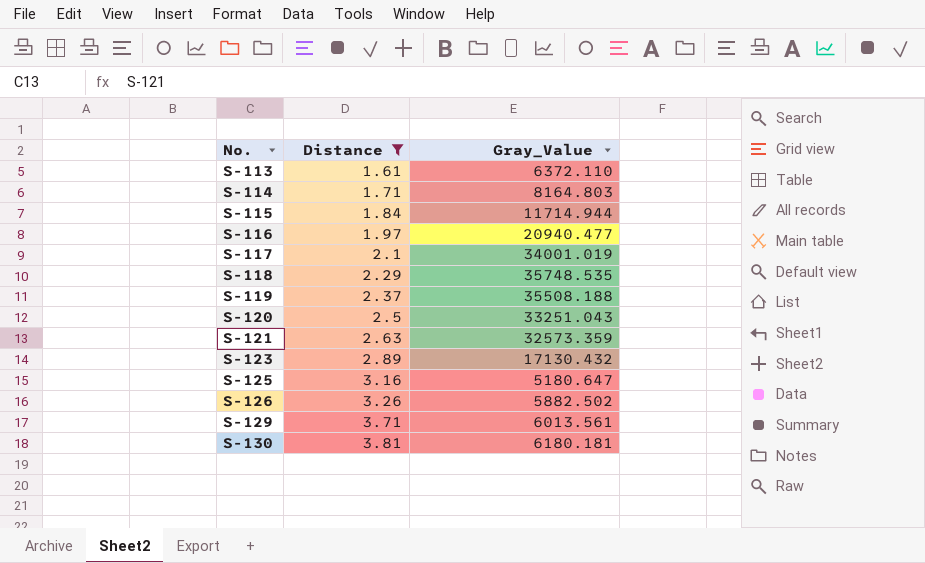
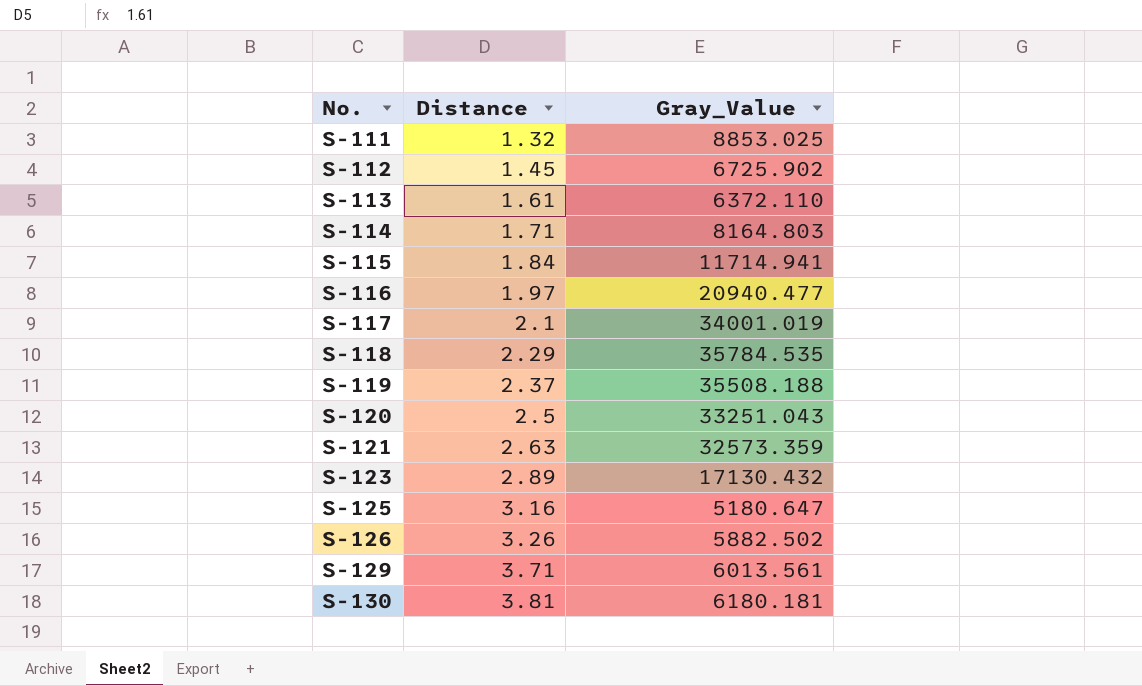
filter: Distance >= 1.61 -> none
S-115 | Gray_Value: 11714.944 -> 11714.941
S-118 | Gray_Value: 35748.535 -> 35784.535

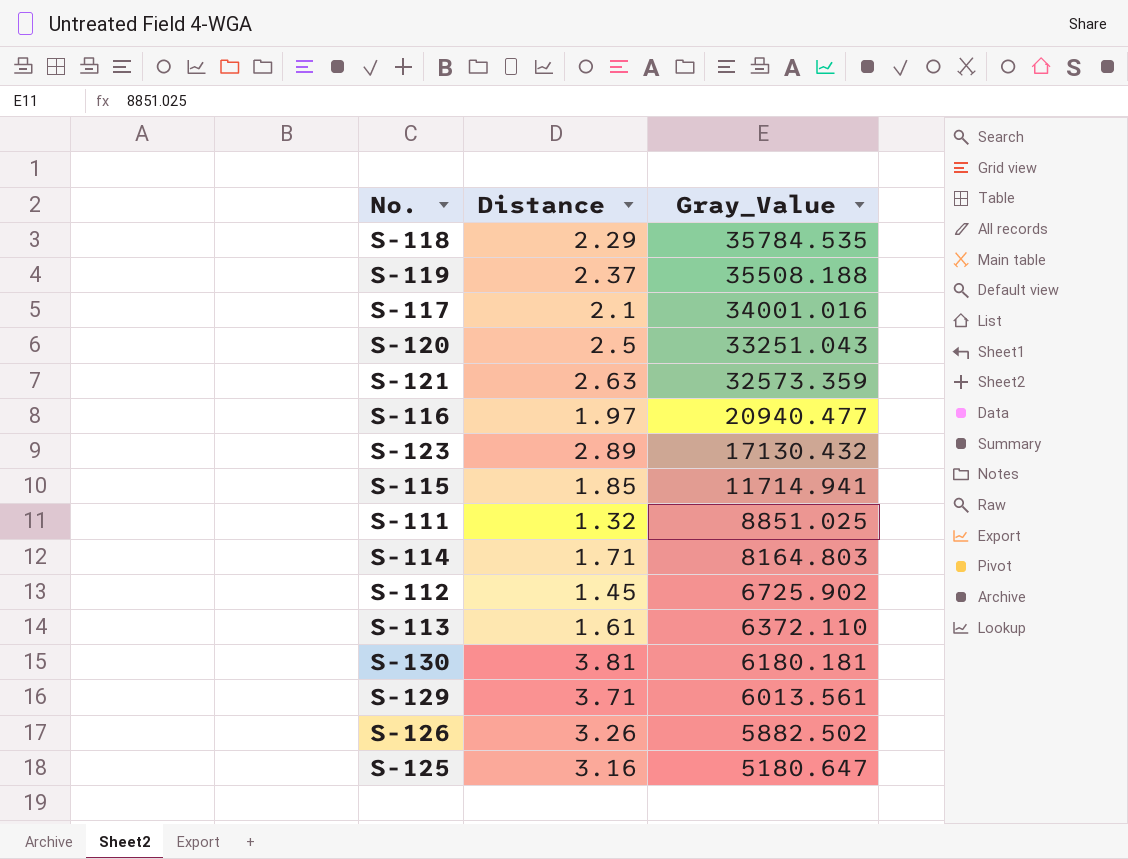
row order: No. ascending -> Gray_Value descending
S-117 | Gray_Value: 34001.019 -> 34001.016
S-115 | Distance: 1.84 -> 1.85
S-111 | Gray_Value: 8853.025 -> 8851.025

